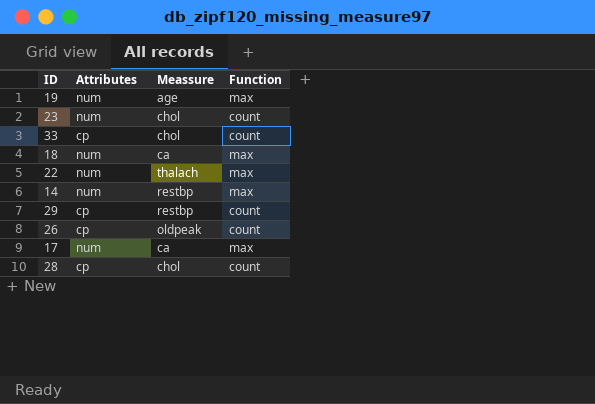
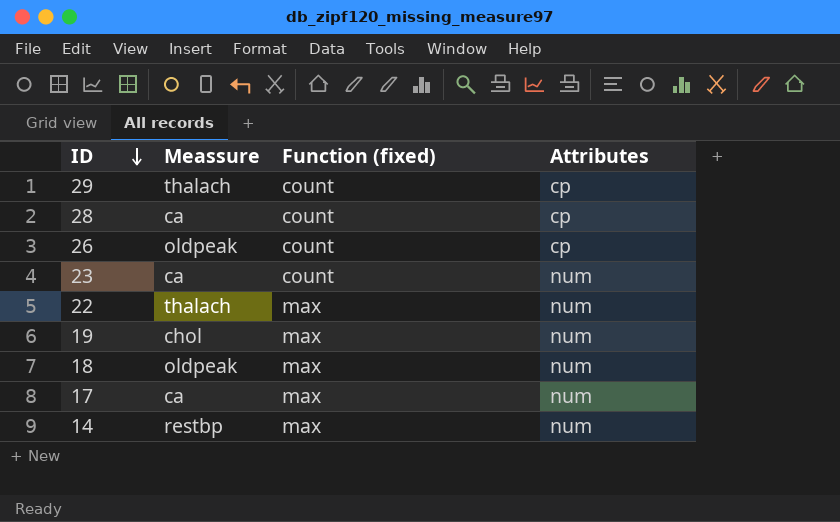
row order: none -> ID descending
column name: Function -> Function (fixed)
column Attributes | position: 2 -> 4
row 33: cp | chol | count -> none
29 | Meassure: restbp -> thalach
28 | Meassure: chol -> ca
23 | Meassure: chol -> ca
19 | Meassure: age -> chol
18 | Meassure: ca -> oldpeak

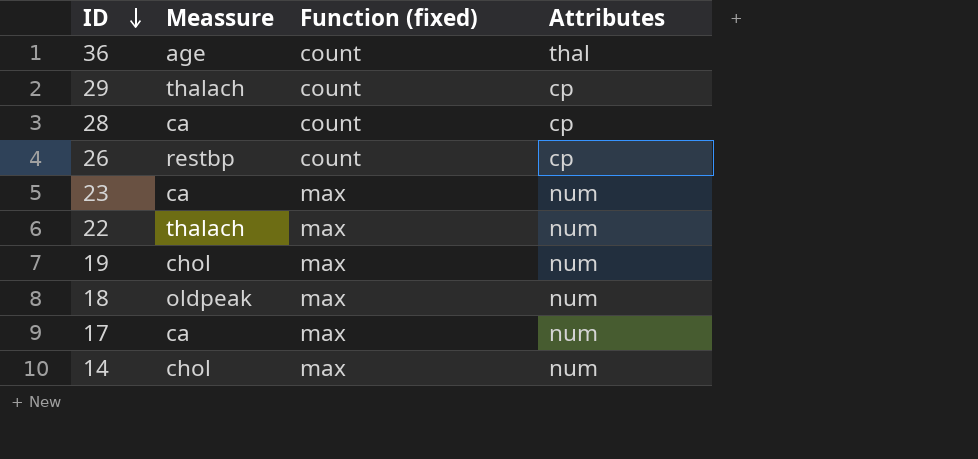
row 36: none -> age | count | thal
26 | Meassure: oldpeak -> restbp
23 | Function (fixed): count -> max
14 | Meassure: restbp -> chol

